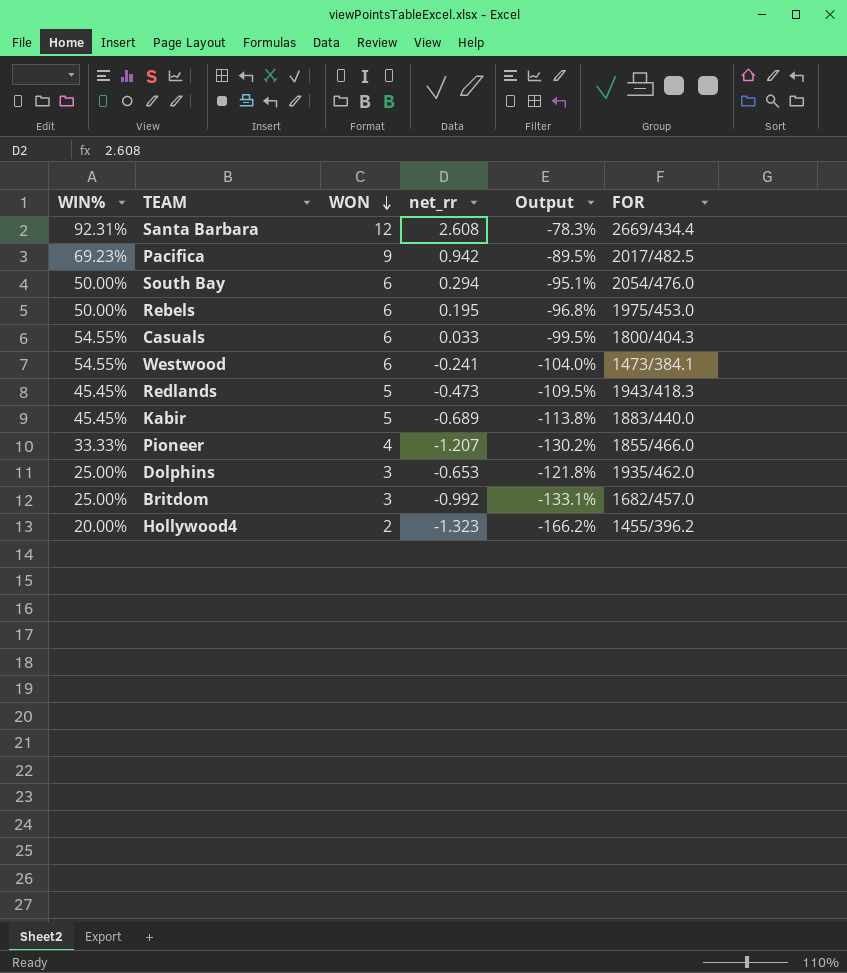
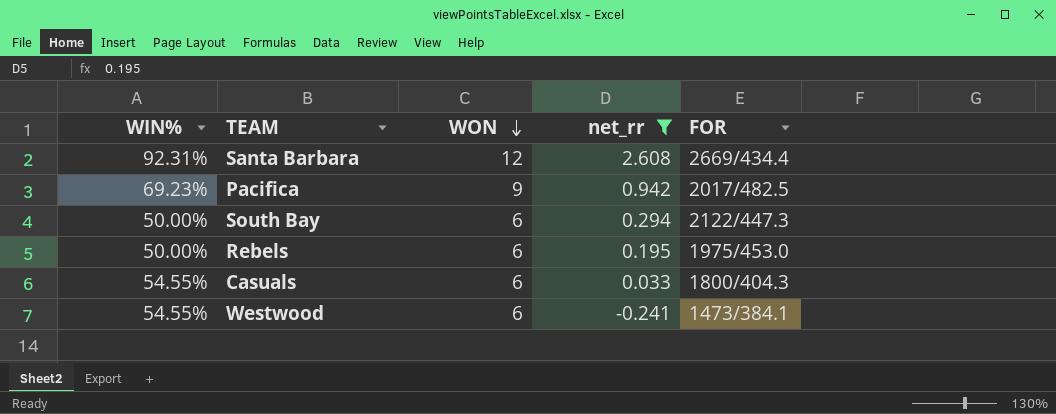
filter: none -> net_rr >= -0.241
column Output | formula: ([net_rr] - [WON]) / [WON] -> none
South Bay | FOR: 2054/476.0 -> 2122/447.3

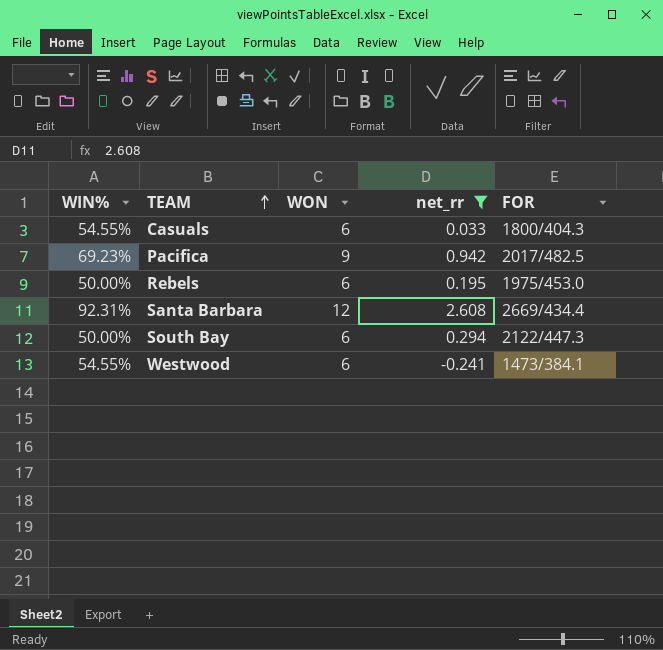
row order: WON descending -> TEAM ascending

